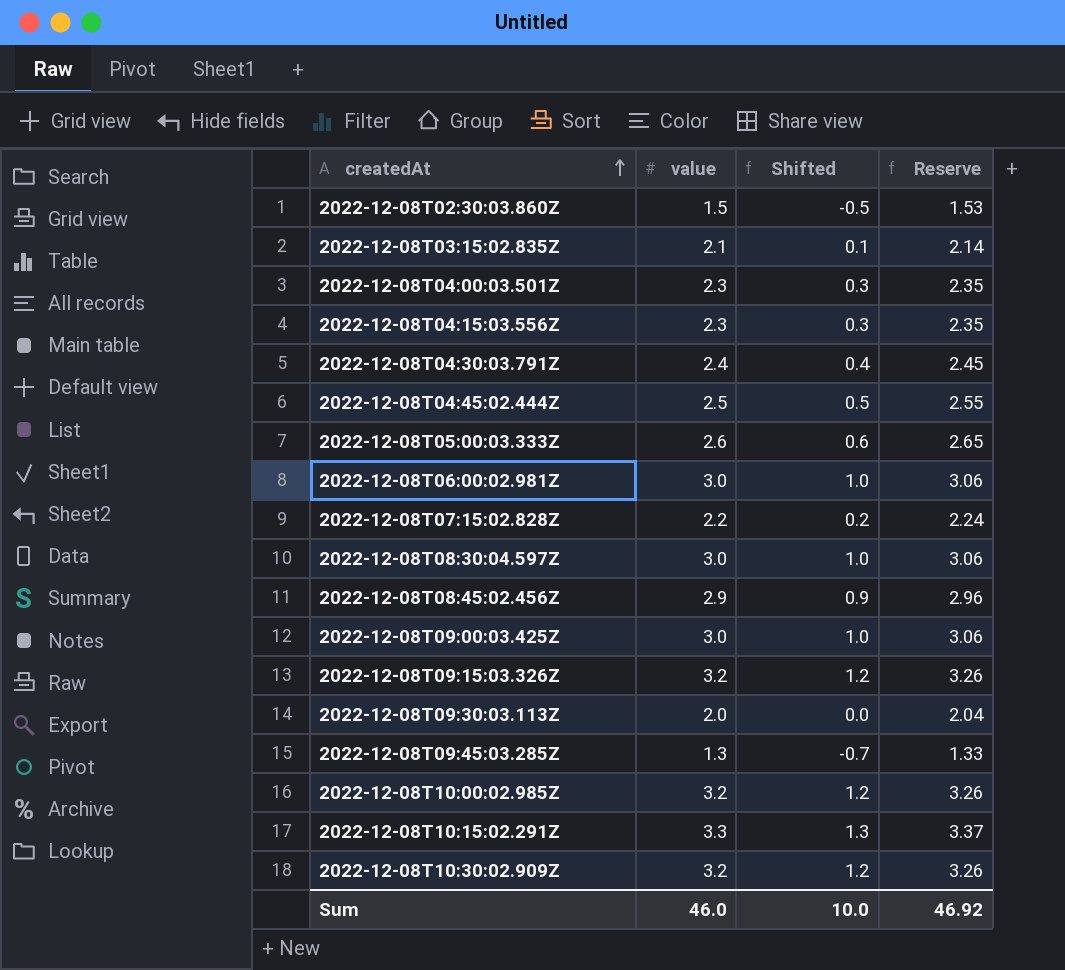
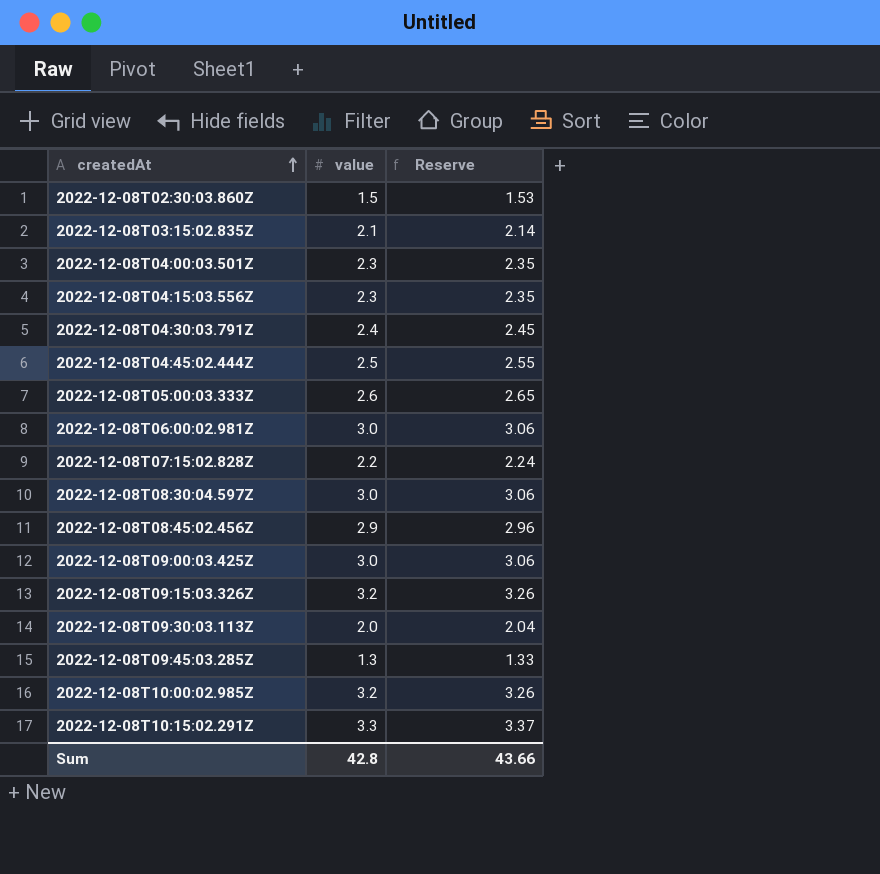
column Shifted | formula: [value] - 2 -> none
row 2022-12-08T10:30:02.909Z: 3.2 | 1.2 | 3.26 -> none
Sum | value: 46.0 -> 42.8
Sum | Reserve: 46.92 -> 43.66

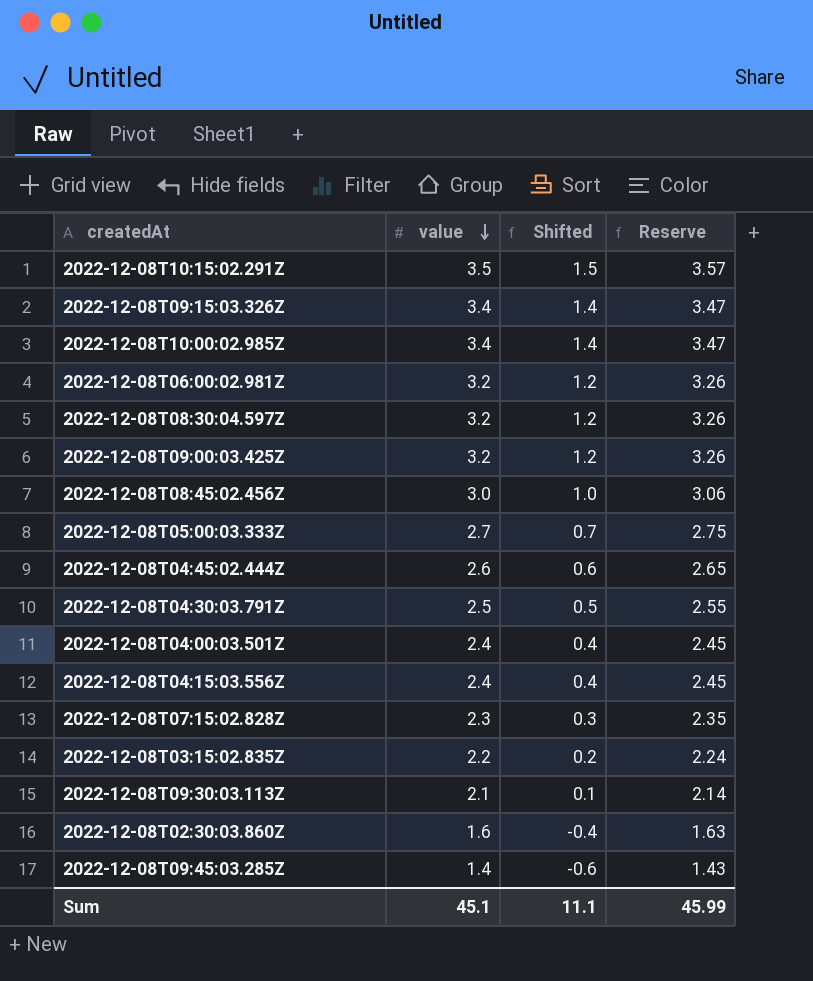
row order: createdAt ascending -> value descending
column Shifted | formula: none -> [value] - 2
2022-12-08T10:15:02.291Z | value: 3.3 -> 3.5
2022-12-08T10:15:02.291Z | Reserve: 3.37 -> 3.57
2022-12-08T09:15:03.326Z | value: 3.2 -> 3.4
2022-12-08T09:15:03.326Z | Reserve: 3.26 -> 3.47
2022-12-08T10:00:02.985Z | value: 3.2 -> 3.4
2022-12-08T10:00:02.985Z | Reserve: 3.26 -> 3.47
2022-12-08T06:00:02.981Z | value: 3.0 -> 3.2
2022-12-08T06:00:02.981Z | Reserve: 3.06 -> 3.26
2022-12-08T08:30:04.597Z | value: 3.0 -> 3.2
2022-12-08T08:30:04.597Z | Reserve: 3.06 -> 3.26
2022-12-08T09:00:03.425Z | value: 3.0 -> 3.2
2022-12-08T09:00:03.425Z | Reserve: 3.06 -> 3.26
2022-12-08T08:45:02.456Z | value: 2.9 -> 3.0
2022-12-08T08:45:02.456Z | Reserve: 2.96 -> 3.06
2022-12-08T05:00:03.333Z | value: 2.6 -> 2.7
2022-12-08T05:00:03.333Z | Reserve: 2.65 -> 2.75
2022-12-08T04:45:02.444Z | value: 2.5 -> 2.6
2022-12-08T04:45:02.444Z | Reserve: 2.55 -> 2.65
2022-12-08T04:30:03.791Z | value: 2.4 -> 2.5
2022-12-08T04:30:03.791Z | Reserve: 2.45 -> 2.55
2022-12-08T04:00:03.501Z | value: 2.3 -> 2.4
2022-12-08T04:00:03.501Z | Reserve: 2.35 -> 2.45
2022-12-08T04:15:03.556Z | value: 2.3 -> 2.4
2022-12-08T04:15:03.556Z | Reserve: 2.35 -> 2.45
2022-12-08T07:15:02.828Z | value: 2.2 -> 2.3
2022-12-08T07:15:02.828Z | Reserve: 2.24 -> 2.35
2022-12-08T03:15:02.835Z | value: 2.1 -> 2.2
2022-12-08T03:15:02.835Z | Reserve: 2.14 -> 2.24
2022-12-08T09:30:03.113Z | value: 2.0 -> 2.1
2022-12-08T09:30:03.113Z | Reserve: 2.04 -> 2.14
2022-12-08T02:30:03.860Z | value: 1.5 -> 1.6
2022-12-08T02:30:03.860Z | Reserve: 1.53 -> 1.63
2022-12-08T09:45:03.285Z | value: 1.3 -> 1.4
2022-12-08T09:45:03.285Z | Reserve: 1.33 -> 1.43
Sum | value: 42.8 -> 45.1
Sum | Reserve: 43.66 -> 45.99

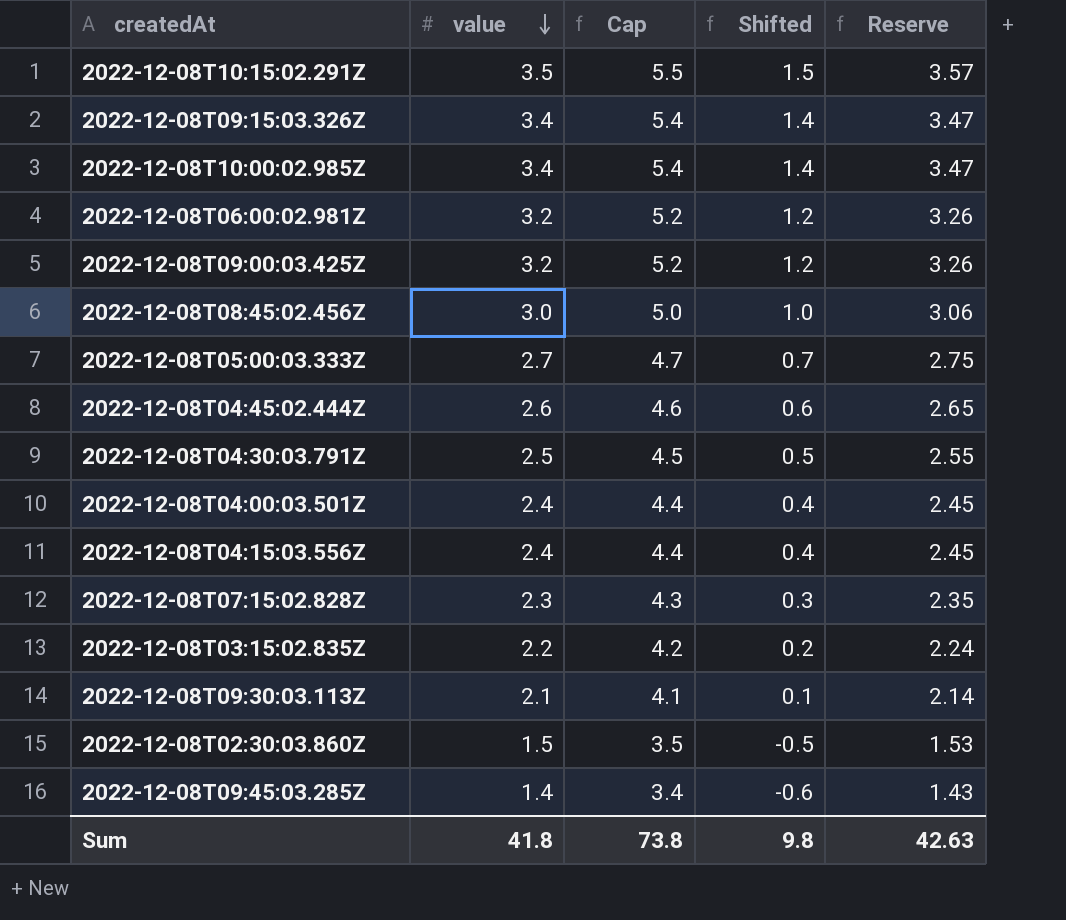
column Cap | formula: none -> [value] + 2
row 2022-12-08T08:30:04.597Z: 3.2 | 1.2 | 3.26 -> none
2022-12-08T02:30:03.860Z | value: 1.6 -> 1.5
2022-12-08T02:30:03.860Z | Shifted: -0.4 -> -0.5
2022-12-08T02:30:03.860Z | Reserve: 1.63 -> 1.53
Sum | value: 45.1 -> 41.8
Sum | Shifted: 11.1 -> 9.8
Sum | Reserve: 45.99 -> 42.63

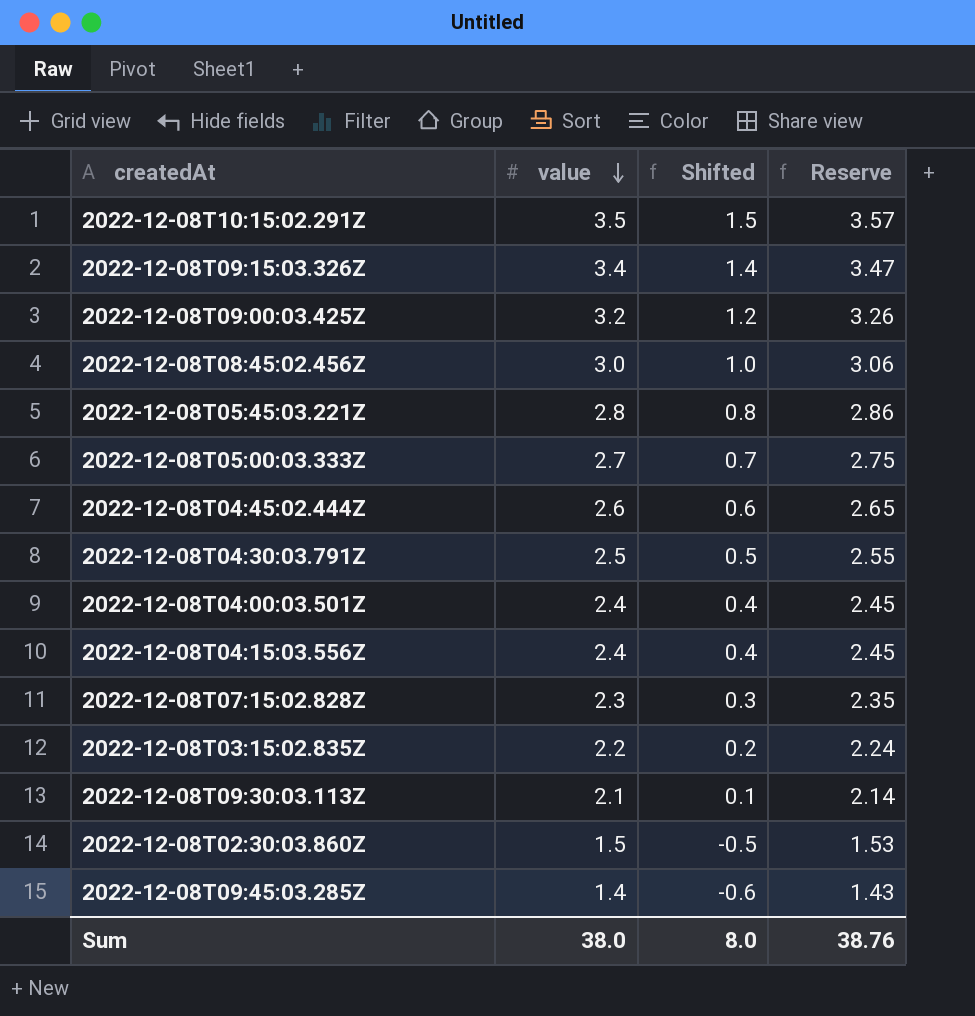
column Cap | formula: [value] + 2 -> none
row 2022-12-08T10:00:02.985Z: 3.4 | 5.4 | 1.4 | 3.47 -> none
row 2022-12-08T06:00:02.981Z: 3.2 | 5.2 | 1.2 | 3.26 -> none
row 2022-12-08T05:45:03.221Z: none -> 2.8 | 0.8 | 2.86
Sum | value: 41.8 -> 38.0
Sum | Shifted: 9.8 -> 8.0
Sum | Reserve: 42.63 -> 38.76

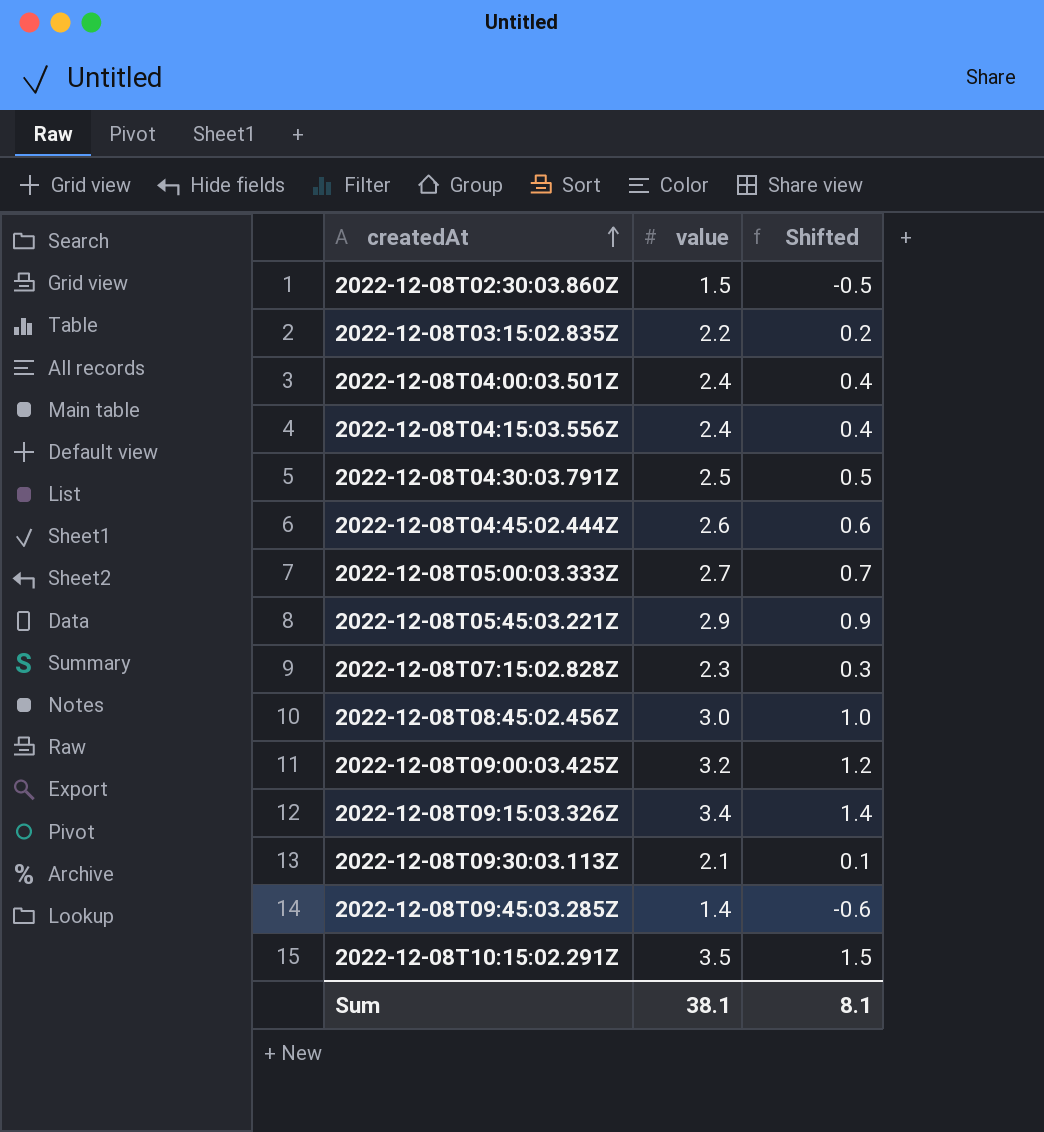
row order: value descending -> createdAt ascending
column Reserve | formula: [value] * 1.02 -> none
2022-12-08T05:45:03.221Z | value: 2.8 -> 2.9
2022-12-08T05:45:03.221Z | Shifted: 0.8 -> 0.9
Sum | value: 38.0 -> 38.1
Sum | Shifted: 8.0 -> 8.1

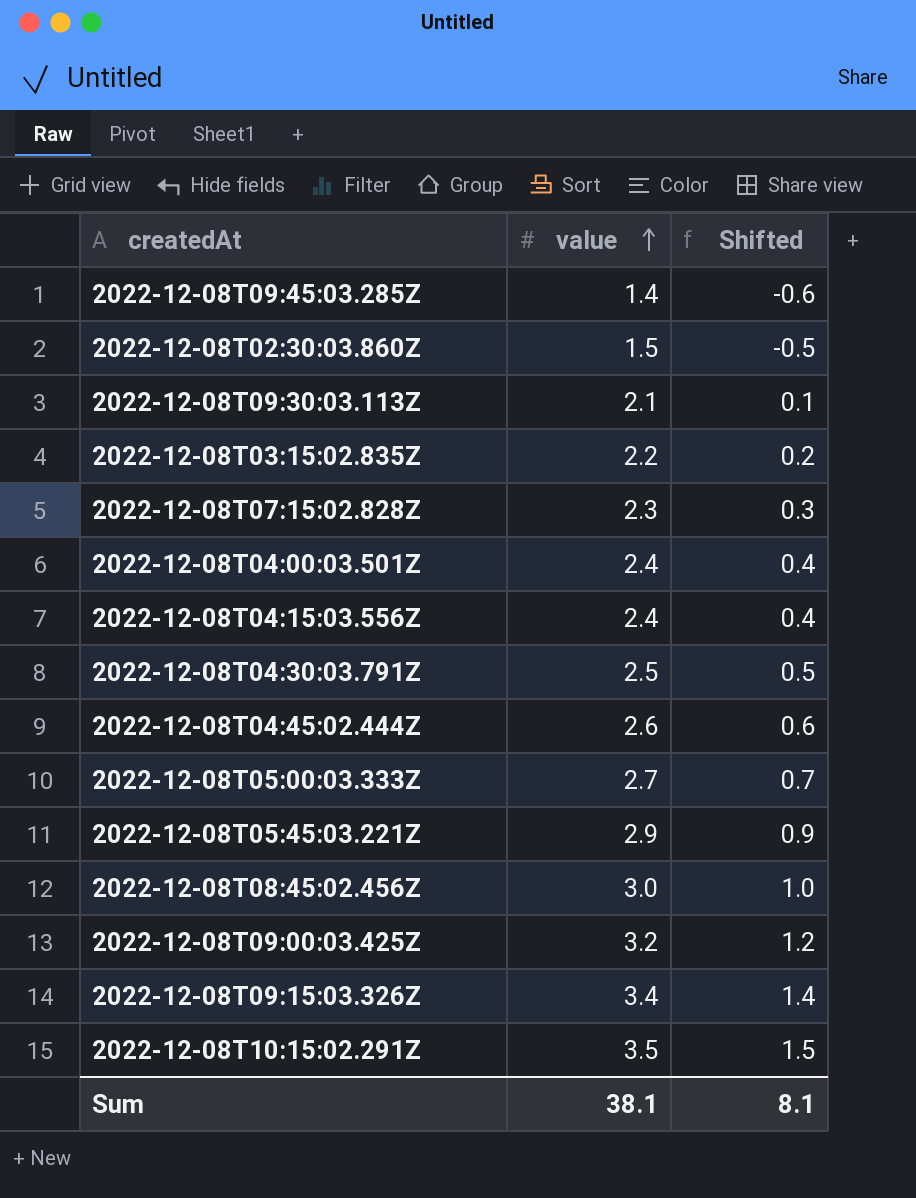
row order: createdAt ascending -> value ascending

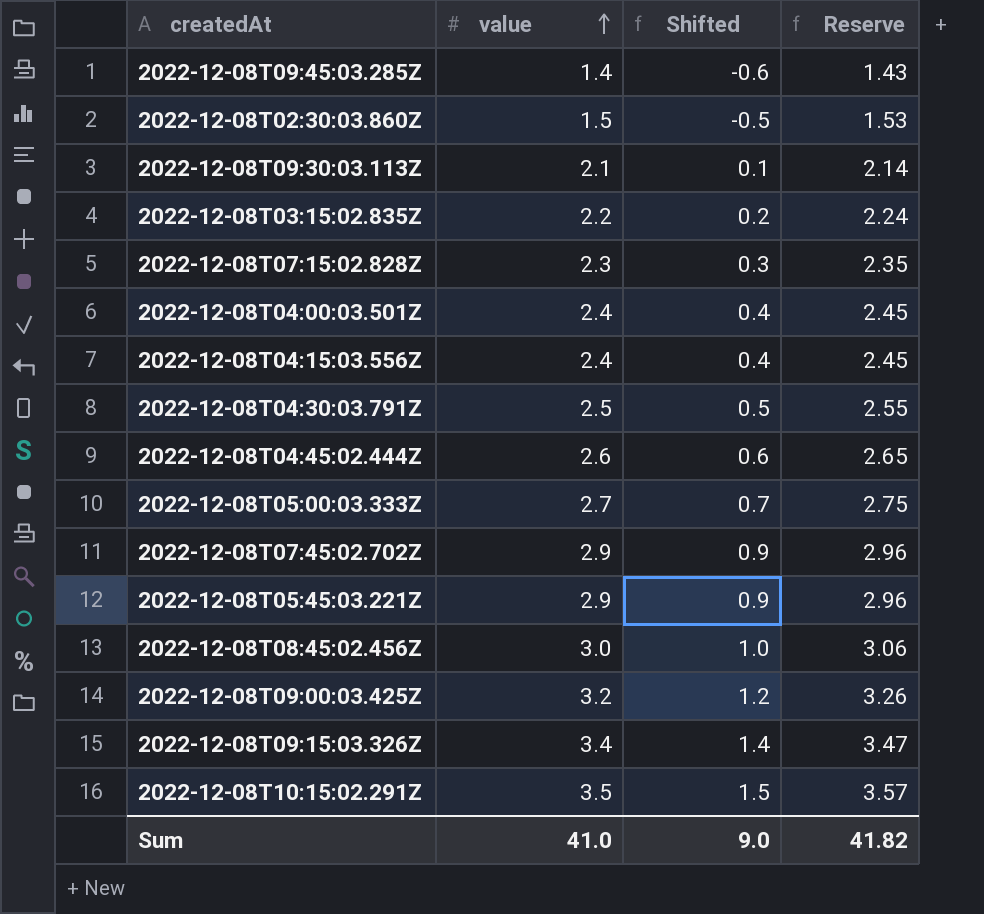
column Reserve | formula: none -> [value] * 1.02
row 2022-12-08T07:45:02.702Z: none -> 2.9 | 0.9 | 2.96
Sum | value: 38.1 -> 41.0
Sum | Shifted: 8.1 -> 9.0

